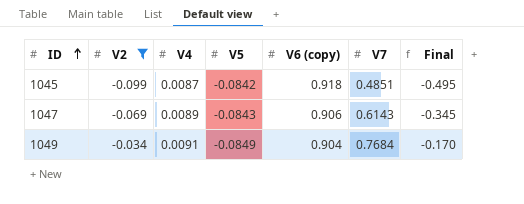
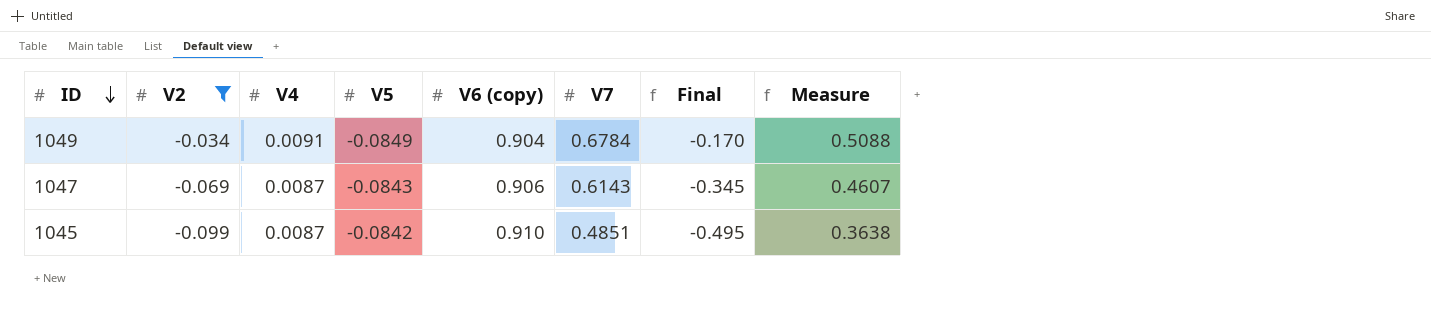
row order: ID ascending -> ID descending
column Measure | formula: none -> [V7] * 0.75
1049 | V7: 0.7684 -> 0.6784
1047 | V4: 0.0089 -> 0.0087
1045 | V6 (copy): 0.918 -> 0.910

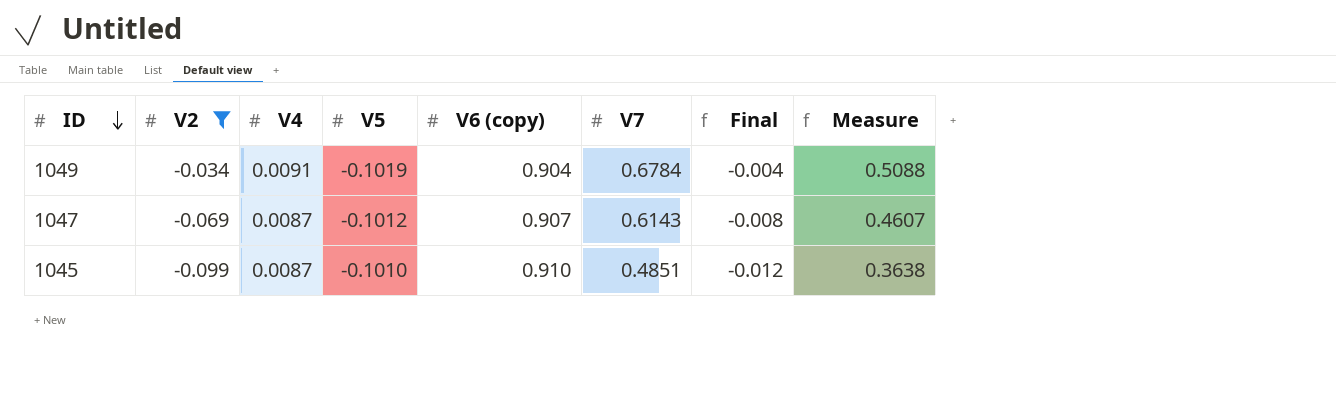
column Final | formula: [V2] * 5 -> [V2] * 0.12
1049 | V5: -0.0849 -> -0.1019
1047 | V5: -0.0843 -> -0.1012
1047 | V6 (copy): 0.906 -> 0.907
1045 | V5: -0.0842 -> -0.1010

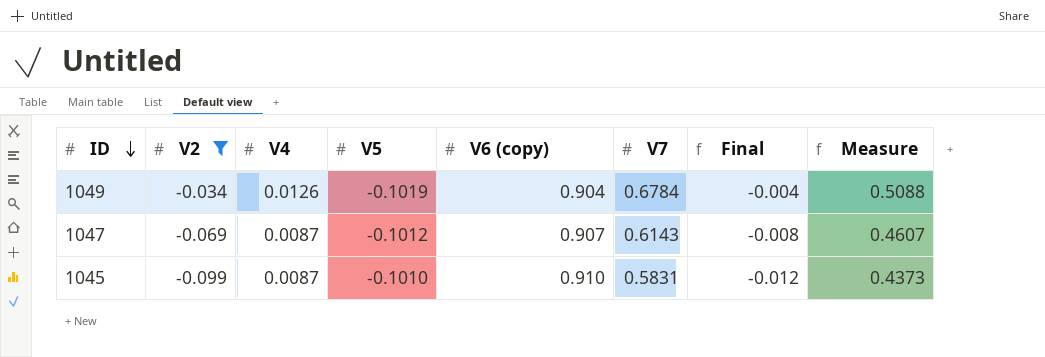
1049 | V4: 0.0091 -> 0.0126
1045 | V7: 0.4851 -> 0.5831
1045 | Measure: 0.3638 -> 0.4373

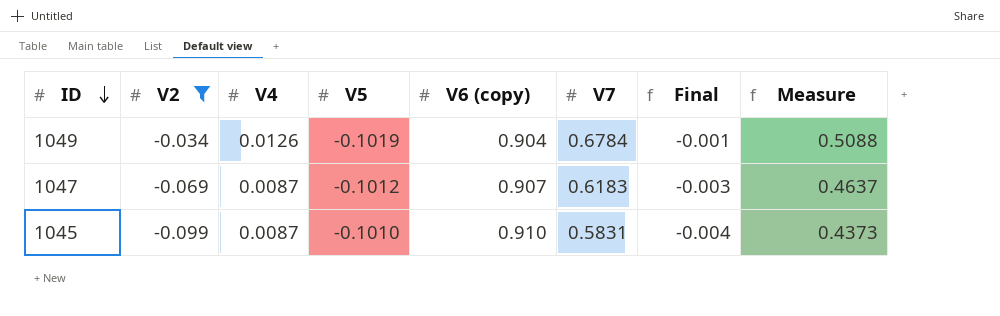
column Final | formula: [V2] * 0.12 -> [V2] * 0.04
1047 | V7: 0.6143 -> 0.6183
1047 | Measure: 0.4607 -> 0.4637

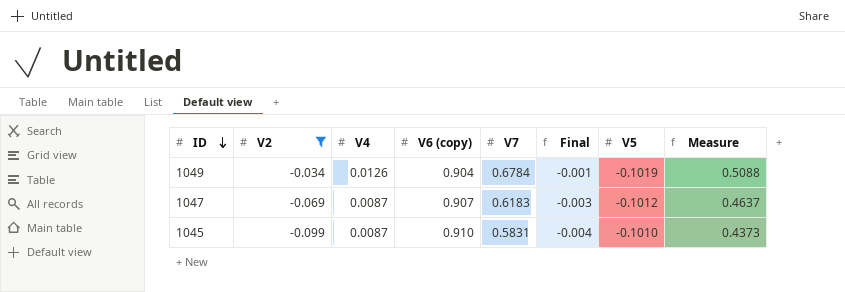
column V5 | position: 4 -> 7

